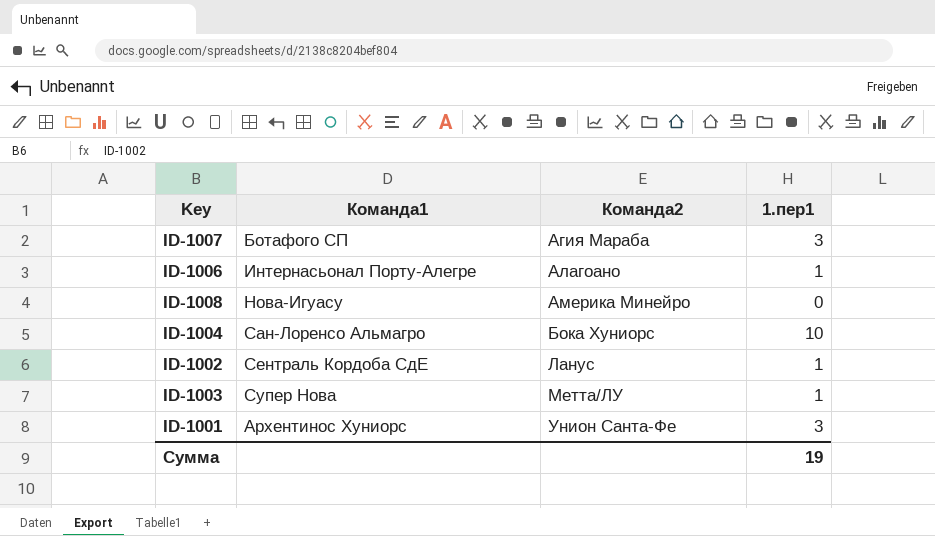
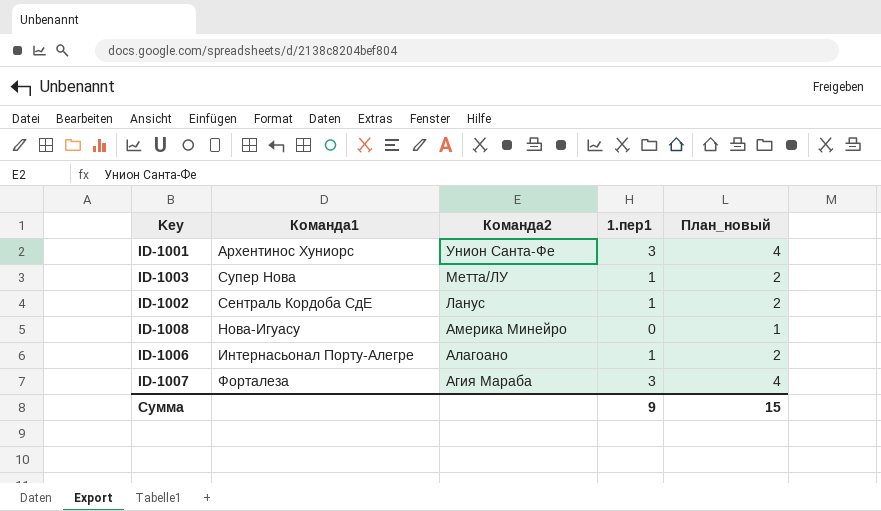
row order: Команда2 ascending -> Команда2 descending
column План_новый | formula: none -> [1.пер1] + 1
row ID-1004: Сан-Лоренсо Альмагро | Бока Хуниорс | 10 -> none
ID-1007 | Команда1: Ботафого СП -> Форталеза
Сумма | 1.пер1: 19 -> 9

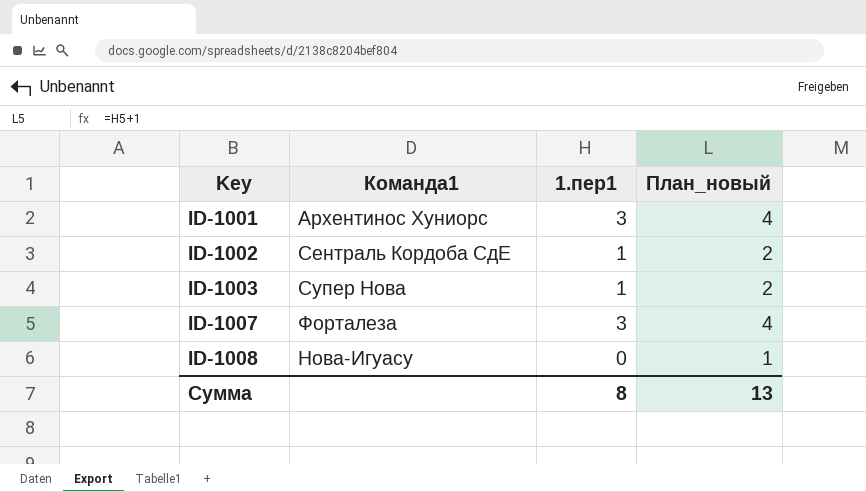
row order: Команда2 descending -> Key ascending
column Команда2 | position: 3 -> none
row ID-1006: Интернасьонал Порту-Алегре | Алагоано | 1 | 2 -> none
Сумма | 1.пер1: 9 -> 8
Сумма | План_новый: 15 -> 13

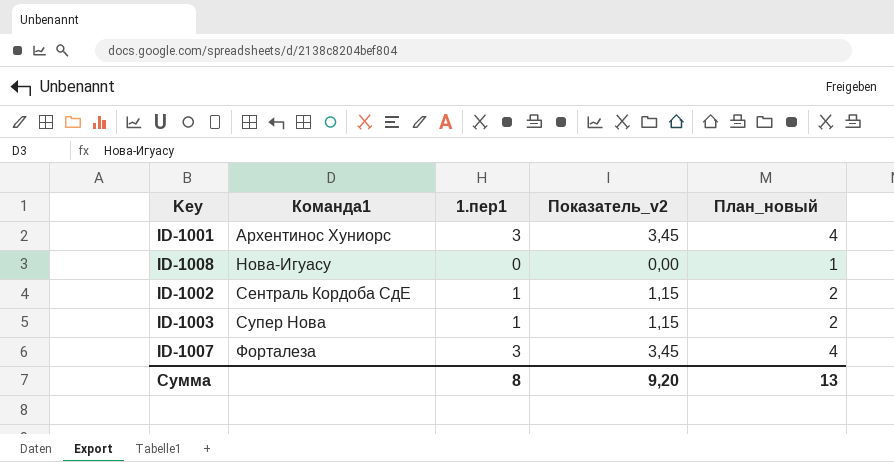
row order: Key ascending -> Команда1 ascending
column Показатель_v2 | formula: none -> [1.пер1] * 1,15

